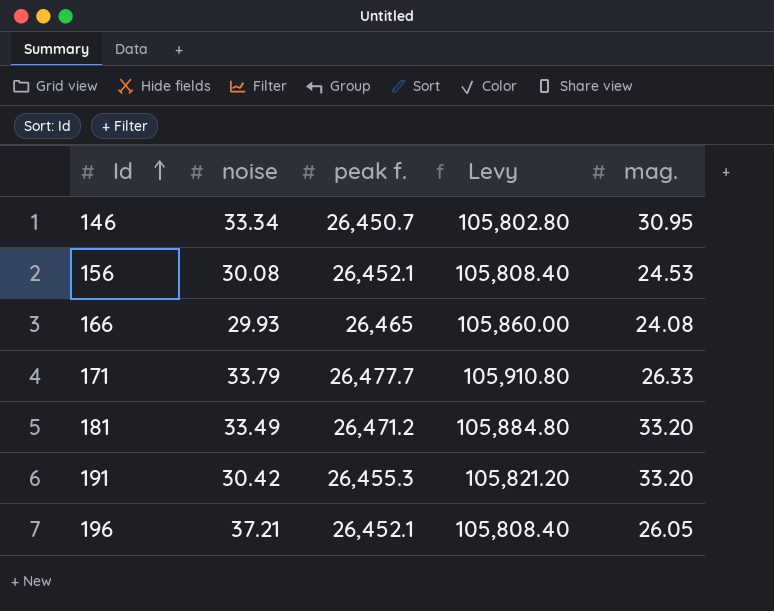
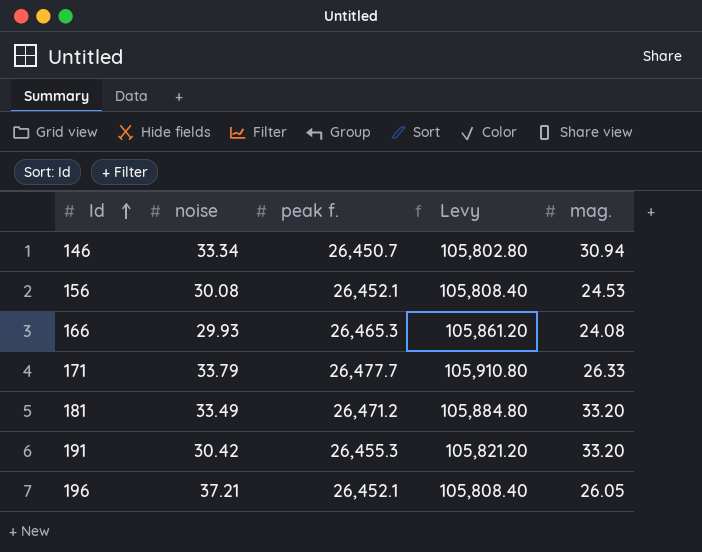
146 | mag.: 30.95 -> 30.94
166 | peak f.: 26,465 -> 26,465.3
166 | Levy: 105,860.00 -> 105,861.20

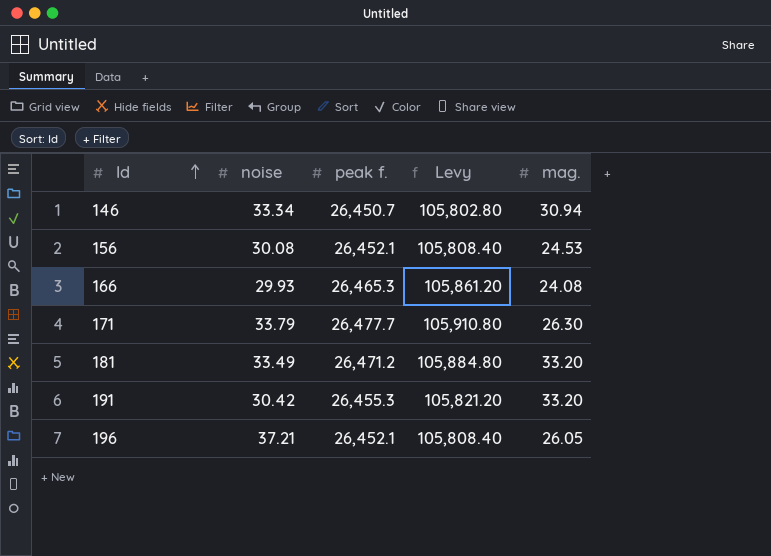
171 | mag.: 26.33 -> 26.30

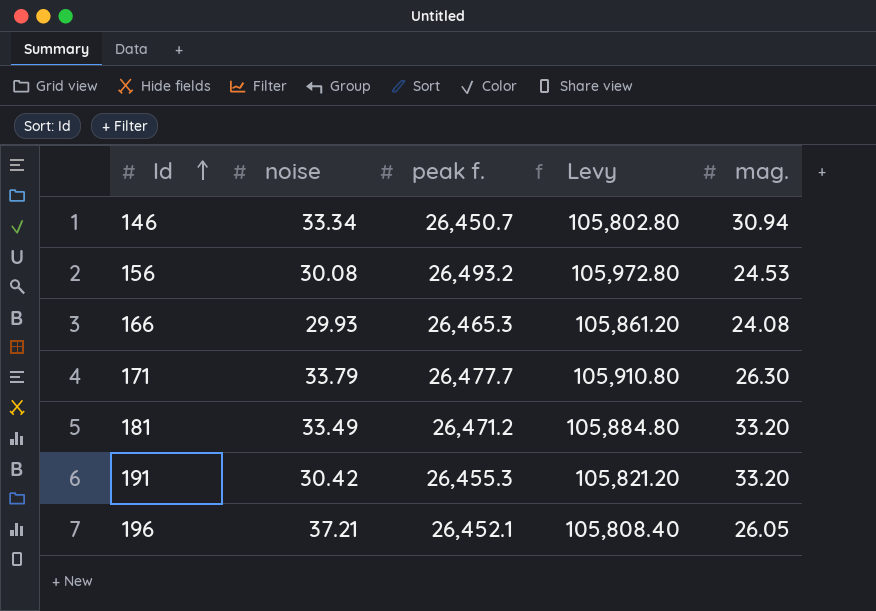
156 | peak f.: 26,452.1 -> 26,493.2
156 | Levy: 105,808.40 -> 105,972.80

